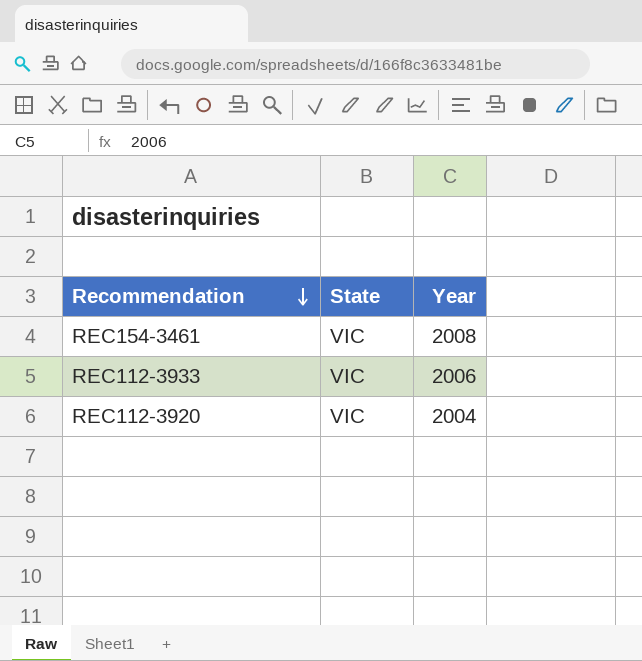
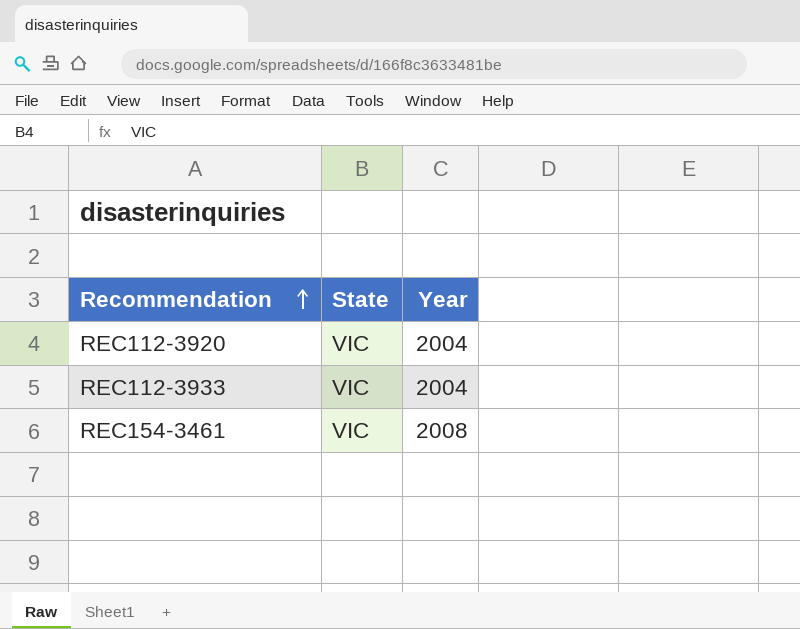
row order: Recommendation descending -> Recommendation ascending
REC112-3933 | Year: 2006 -> 2004

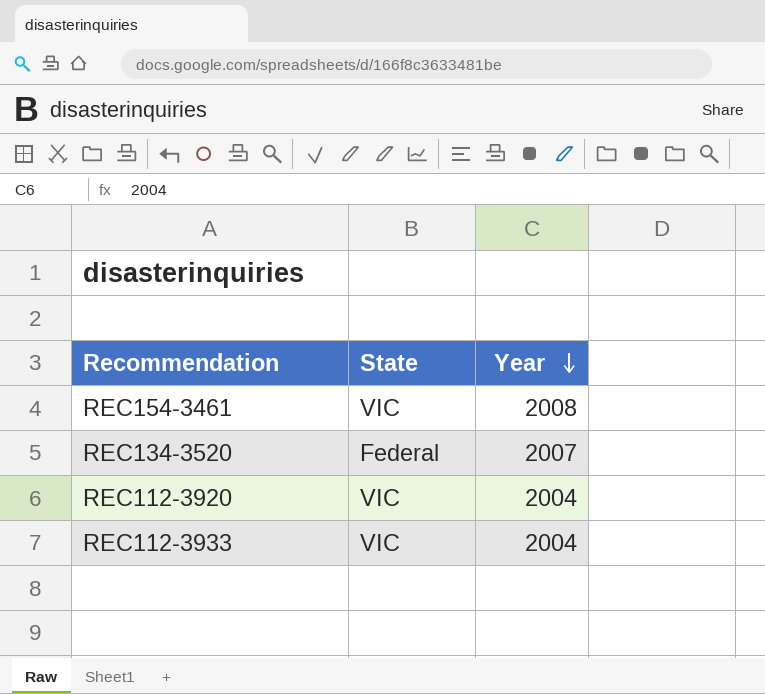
row order: Recommendation ascending -> Year descending
row REC134-3520: none -> Federal | 2007

